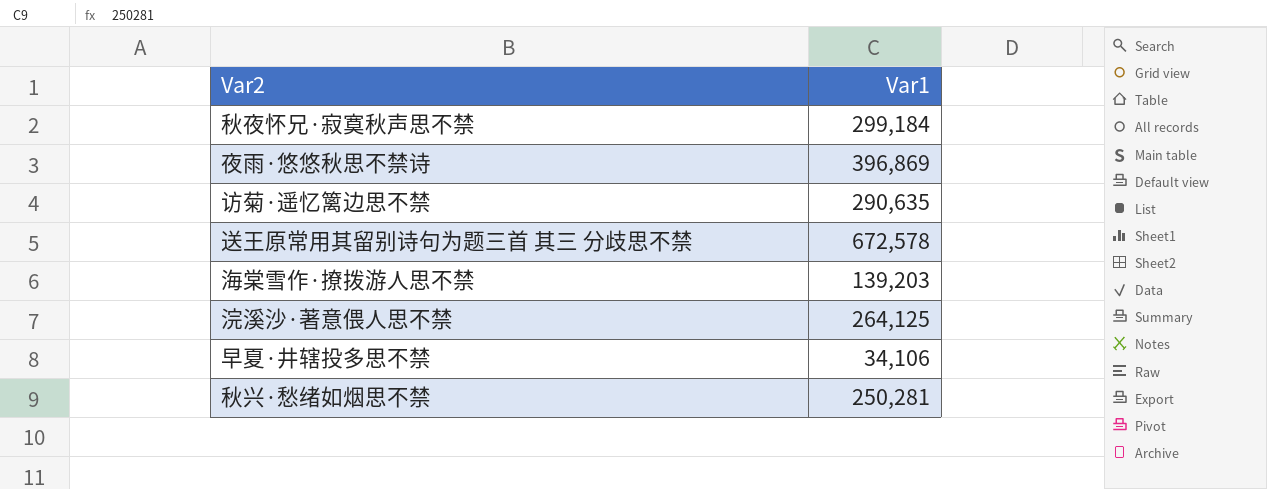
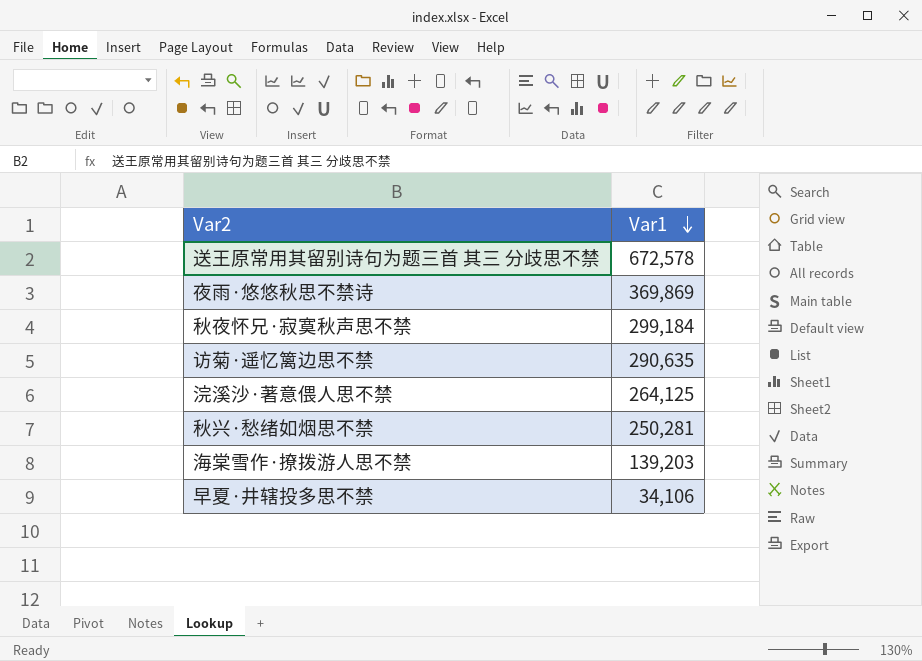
row order: none -> Var1 descending
夜雨·悠悠秋思不禁诗 | Var1: 396,869 -> 369,869

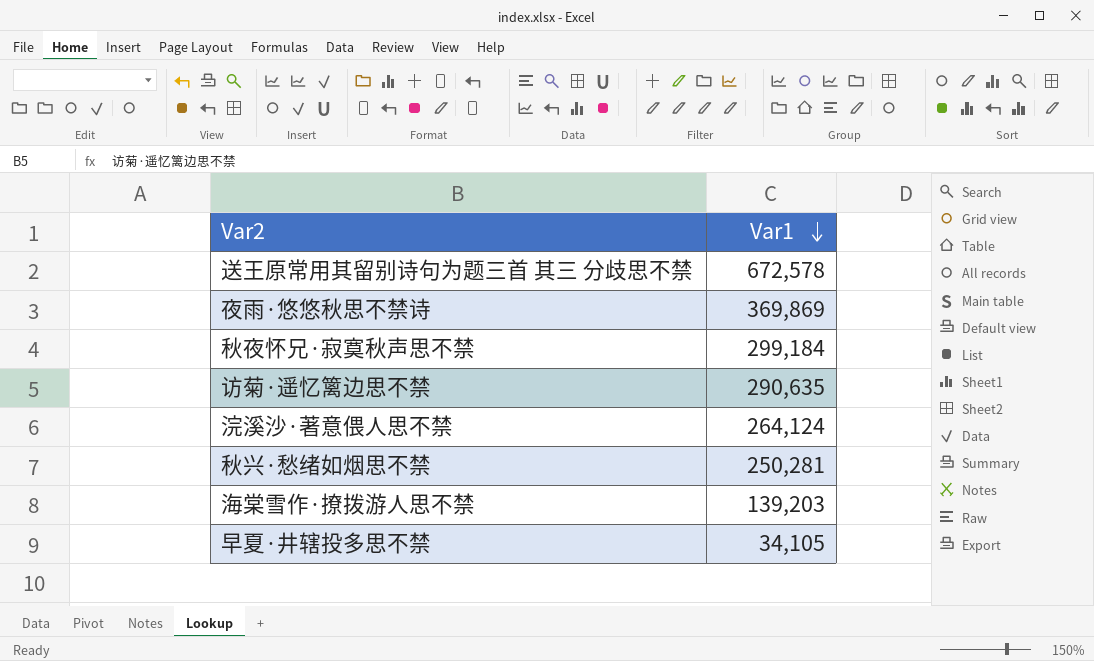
浣溪沙·著意偎人思不禁 | Var1: 264,125 -> 264,124
早夏·井辖投多思不禁 | Var1: 34,106 -> 34,105

